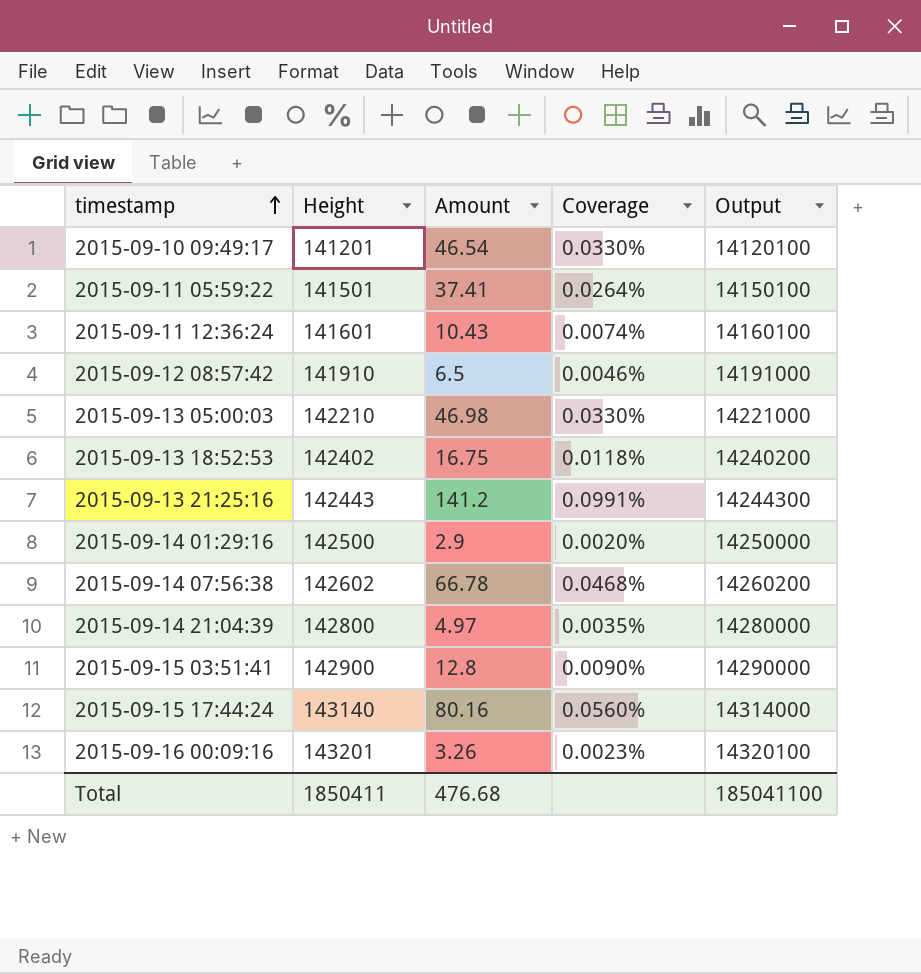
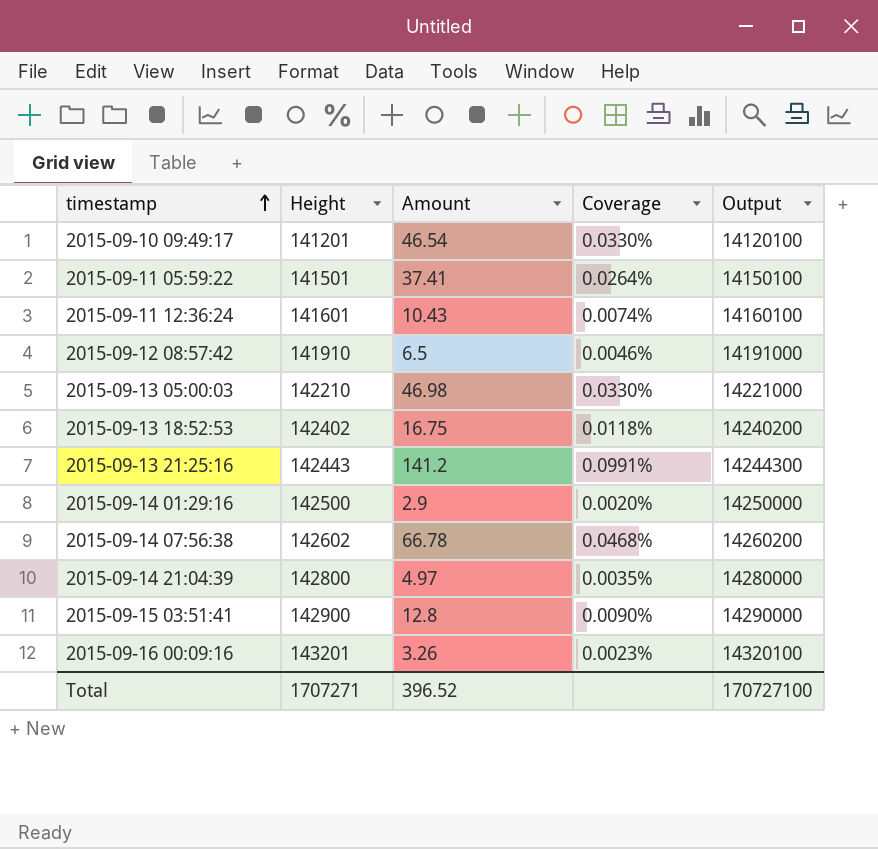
row 2015-09-15 17:44:24: 143140 | 80.16 | 0.0560% | 14314000 -> none
Total | Height: 1850411 -> 1707271
Total | Amount: 476.68 -> 396.52
Total | Output: 185041100 -> 170727100

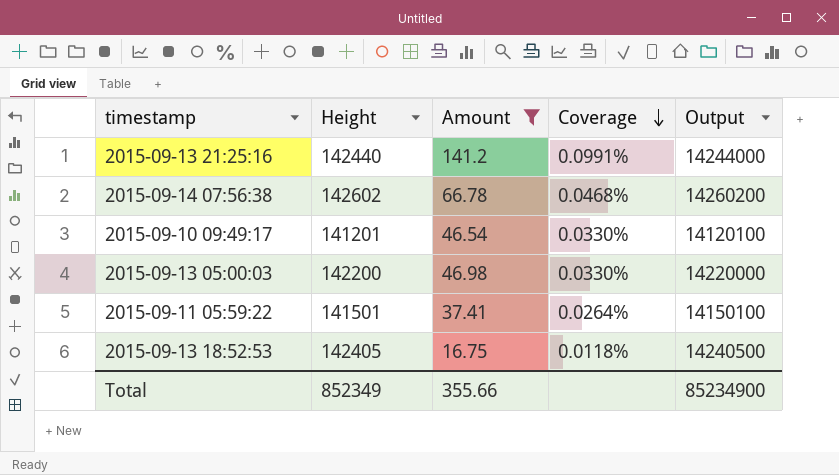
filter: none -> Amount >= 16.75
row order: timestamp ascending -> Coverage descending
2015-09-13 21:25:16 | Height: 142443 -> 142440
2015-09-13 21:25:16 | Output: 14244300 -> 14244000
2015-09-13 05:00:03 | Height: 142210 -> 142200
2015-09-13 05:00:03 | Output: 14221000 -> 14220000
2015-09-13 18:52:53 | Height: 142402 -> 142405
2015-09-13 18:52:53 | Output: 14240200 -> 14240500
Total | Height: 1707271 -> 852349
Total | Amount: 396.52 -> 355.66
Total | Output: 170727100 -> 85234900

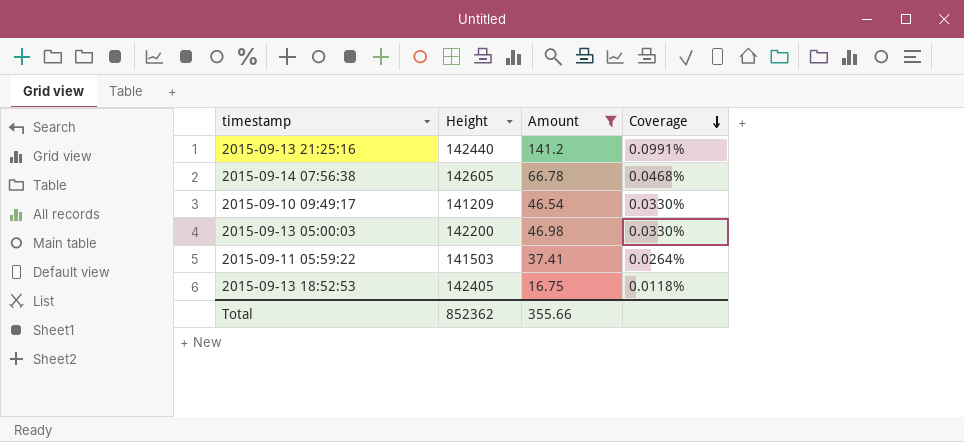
column Output | formula: [Height] * 100 -> none
2015-09-14 07:56:38 | Height: 142602 -> 142605
2015-09-10 09:49:17 | Height: 141201 -> 141209
2015-09-11 05:59:22 | Height: 141501 -> 141503
Total | Height: 852349 -> 852362

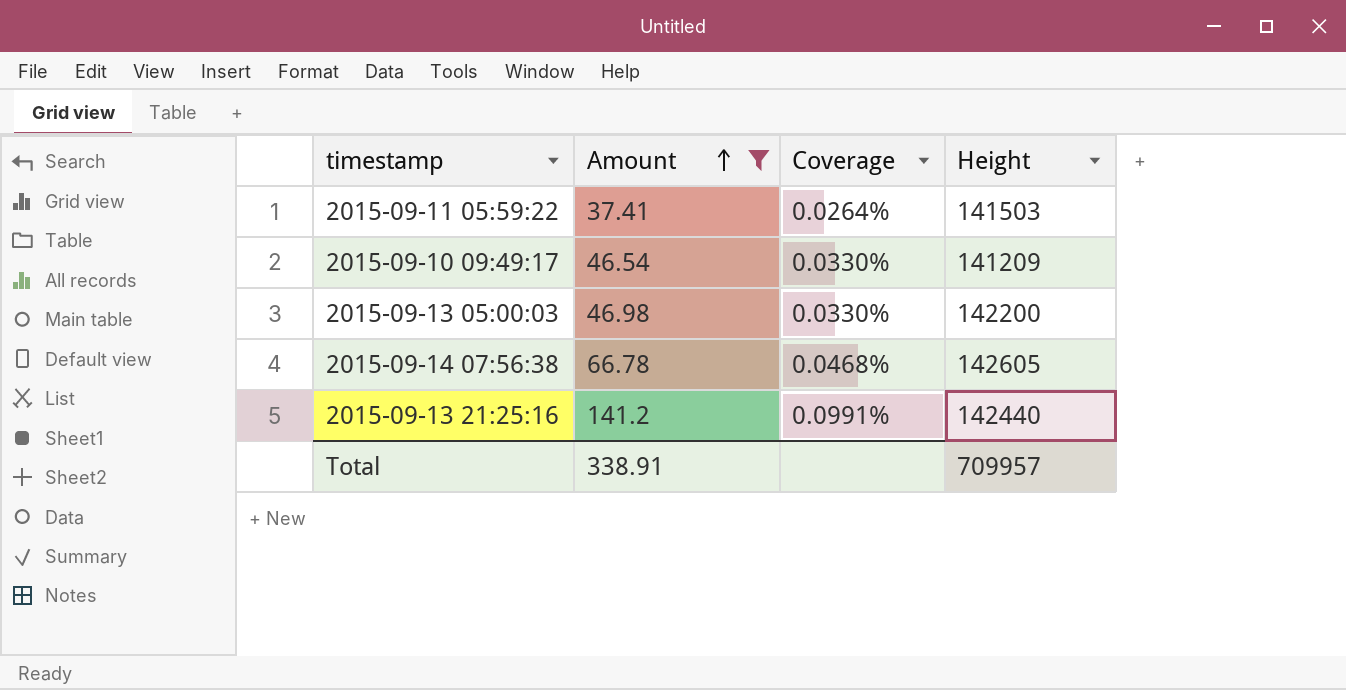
row order: Coverage descending -> Amount ascending
column Height | position: 2 -> 4
row 2015-09-13 18:52:53: 142405 | 16.75 | 0.0118% -> none
Total | Amount: 355.66 -> 338.91
Total | Height: 852362 -> 709957

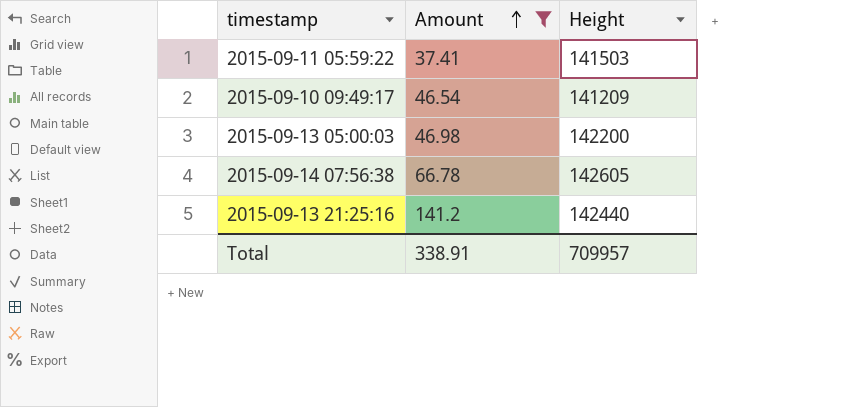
column Coverage | formula: [Amount] / [Height] -> none

